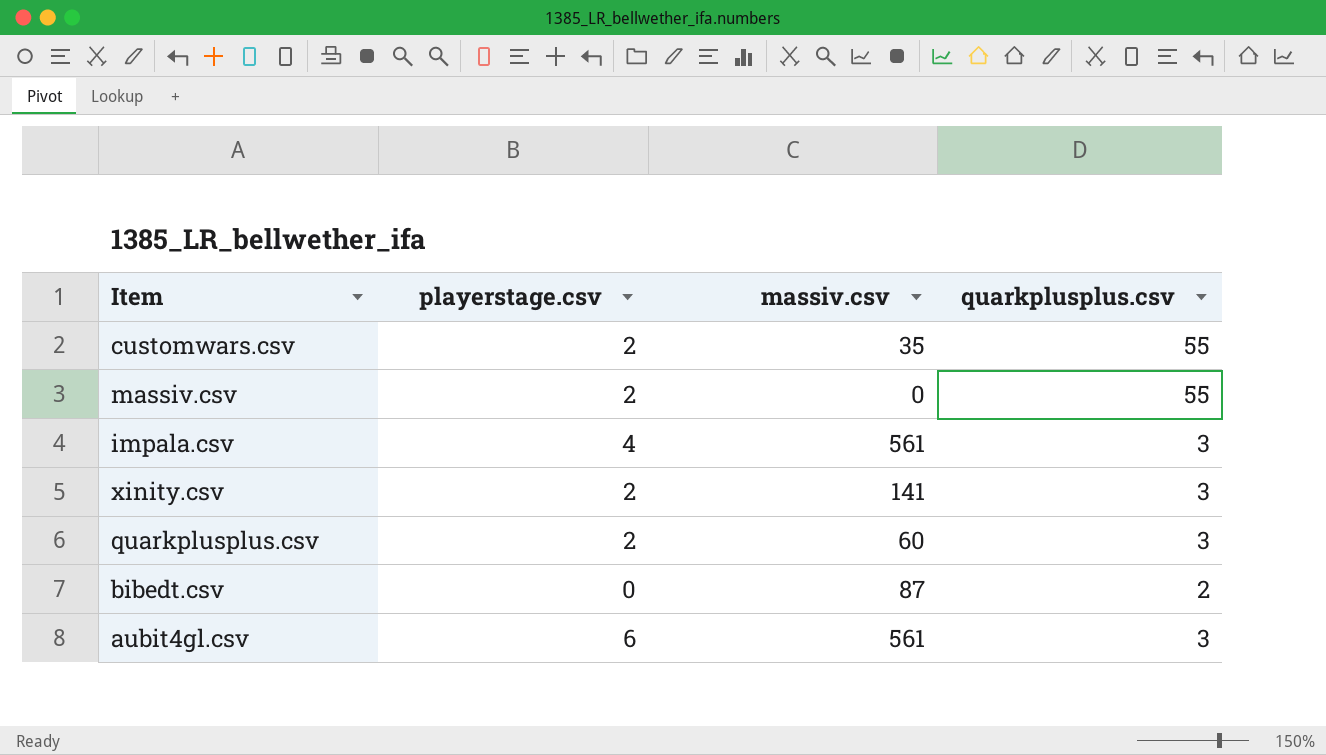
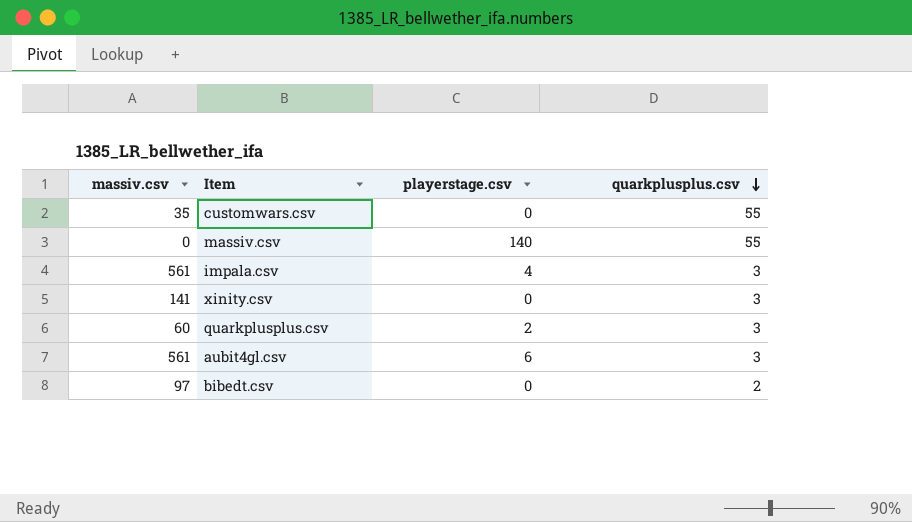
row order: none -> quarkplusplus.csv descending
column massiv.csv | position: 3 -> 1
customwars.csv | playerstage.csv: 2 -> 0
massiv.csv | playerstage.csv: 2 -> 140
xinity.csv | playerstage.csv: 2 -> 0
bibedt.csv | massiv.csv: 87 -> 97

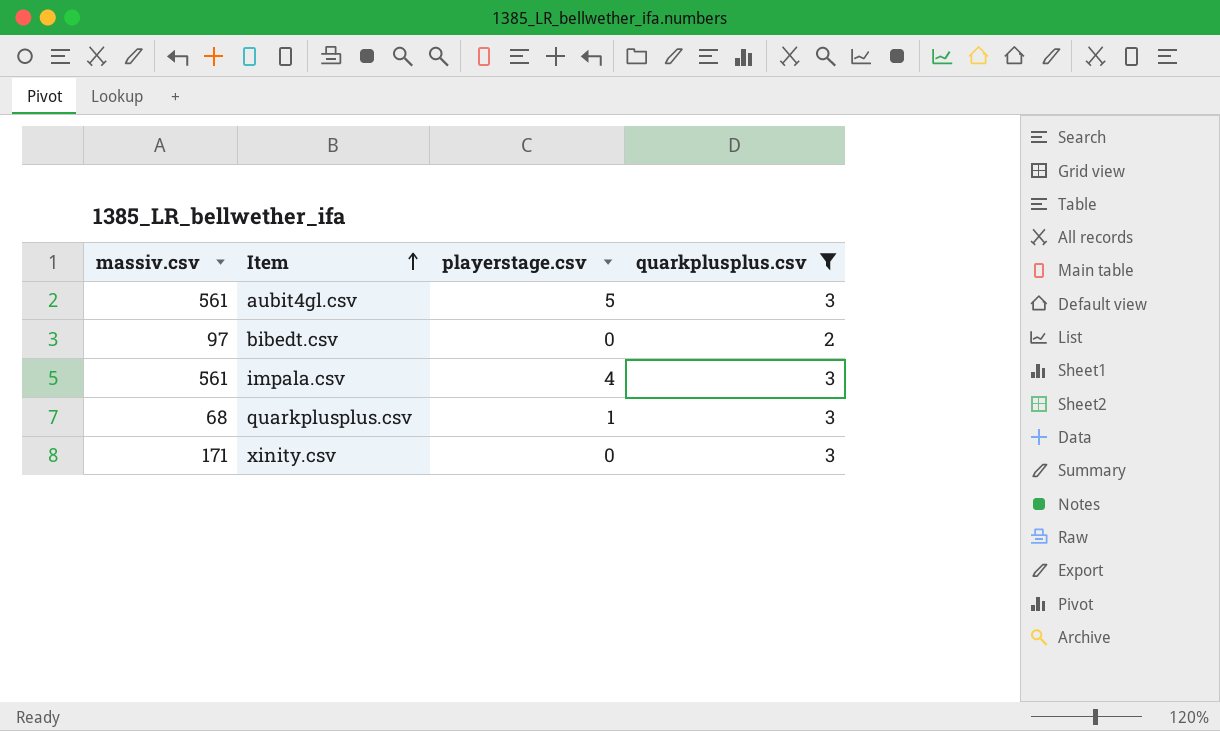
filter: none -> quarkplusplus.csv != 55
row order: quarkplusplus.csv descending -> Item ascending
aubit4gl.csv | playerstage.csv: 6 -> 5
quarkplusplus.csv | massiv.csv: 60 -> 68
quarkplusplus.csv | playerstage.csv: 2 -> 1
xinity.csv | massiv.csv: 141 -> 171

